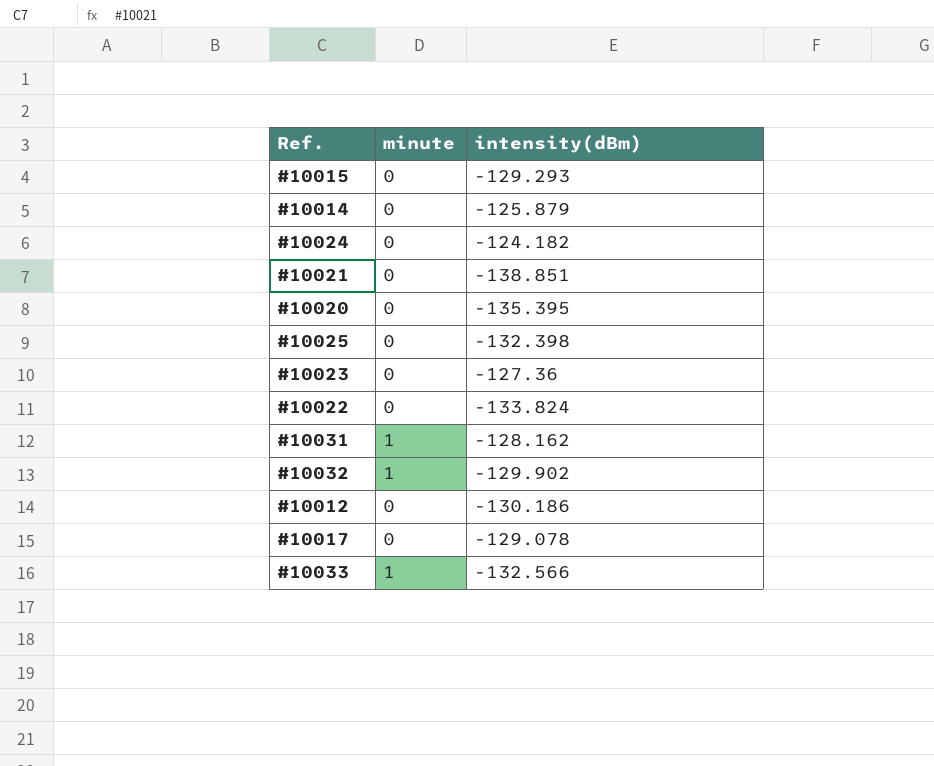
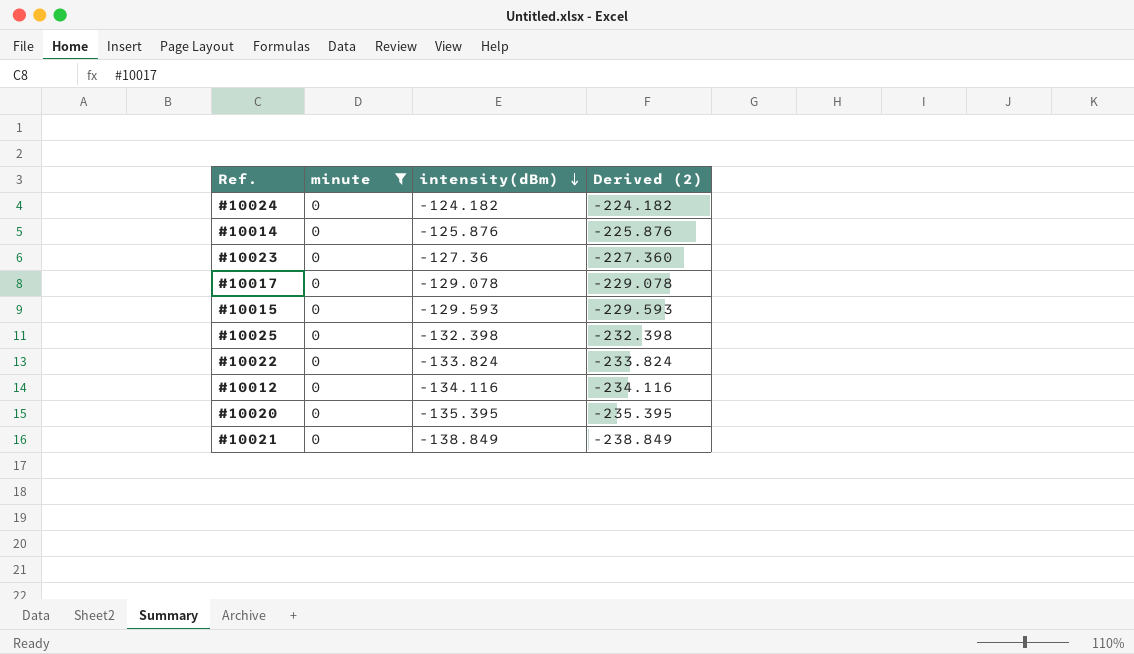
filter: none -> minute = 0
row order: none -> intensity(dBm) descending
column Derived (2) | formula: none -> [intensity(dBm)] - 100
#10014 | intensity(dBm): -125.879 -> -125.876
#10015 | intensity(dBm): -129.293 -> -129.593
#10012 | intensity(dBm): -130.186 -> -134.116
#10021 | intensity(dBm): -138.851 -> -138.849

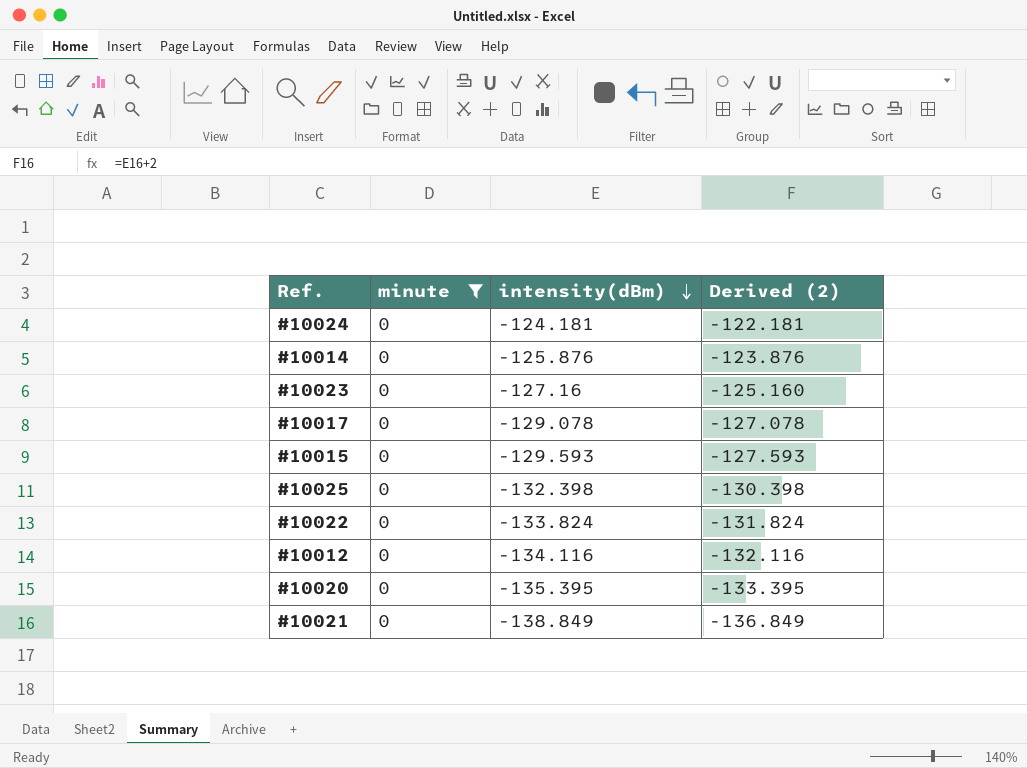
column Derived (2) | formula: [intensity(dBm)] - 100 -> [intensity(dBm)] + 2
#10024 | intensity(dBm): -124.182 -> -124.181
#10023 | intensity(dBm): -127.36 -> -127.16

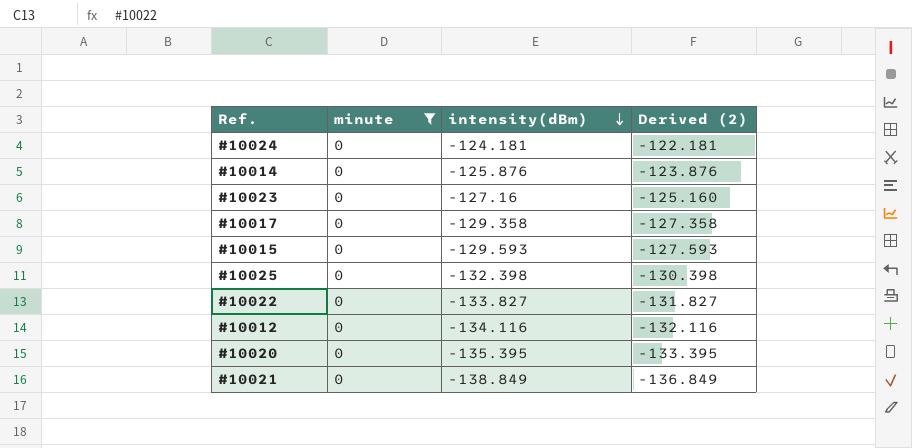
#10017 | intensity(dBm): -129.078 -> -129.358
#10017 | Derived (2): -127.078 -> -127.358
#10022 | intensity(dBm): -133.824 -> -133.827
#10022 | Derived (2): -131.824 -> -131.827

